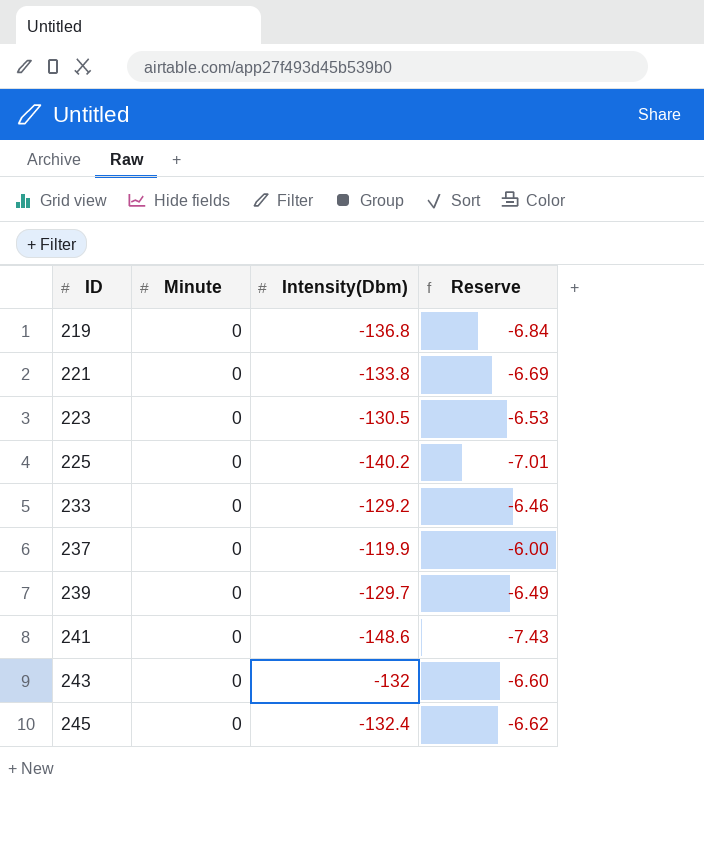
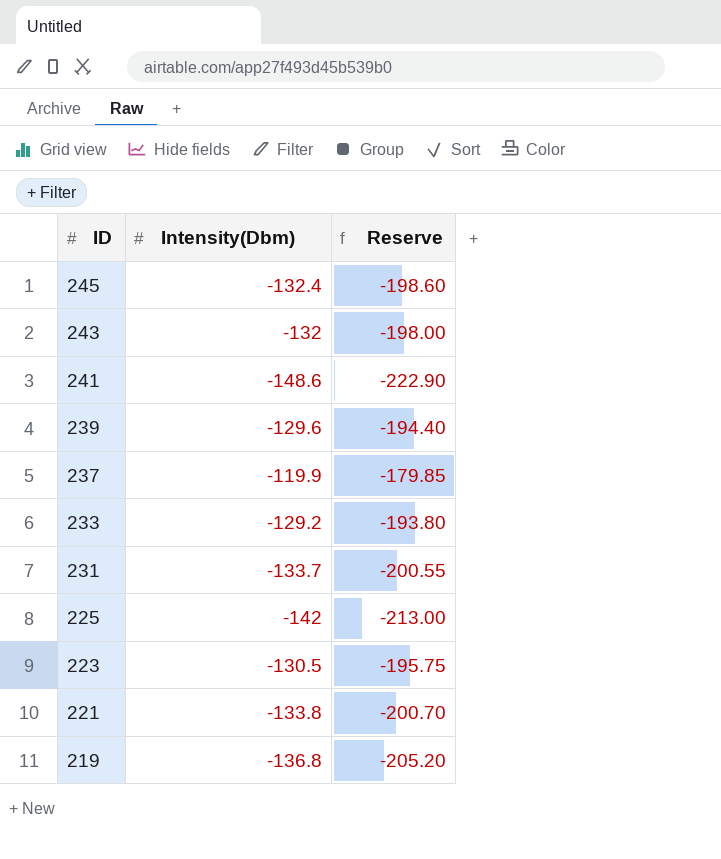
row order: ID ascending -> ID descending
column Minute | position: 2 -> none
column Reserve | formula: [Intensity(Dbm)] * 0.05 -> [Intensity(Dbm)] * 1.5
239 | Intensity(Dbm): -129.7 -> -129.6
row 231: none -> -133.7 | -200.55
225 | Intensity(Dbm): -140.2 -> -142

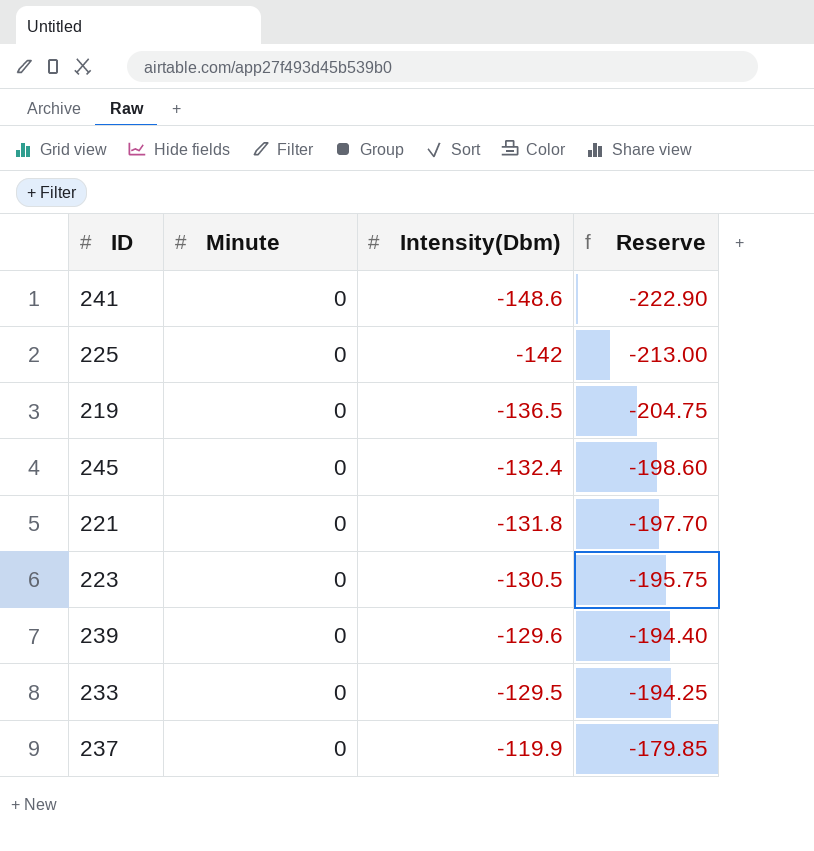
row order: ID descending -> Intensity(Dbm) ascending
column Minute | position: none -> 2
row 243: -132 | -198.00 -> none
row 231: -133.7 | -200.55 -> none
219 | Intensity(Dbm): -136.8 -> -136.5
219 | Reserve: -205.20 -> -204.75
221 | Intensity(Dbm): -133.8 -> -131.8
221 | Reserve: -200.70 -> -197.70
233 | Intensity(Dbm): -129.2 -> -129.5
233 | Reserve: -193.80 -> -194.25

